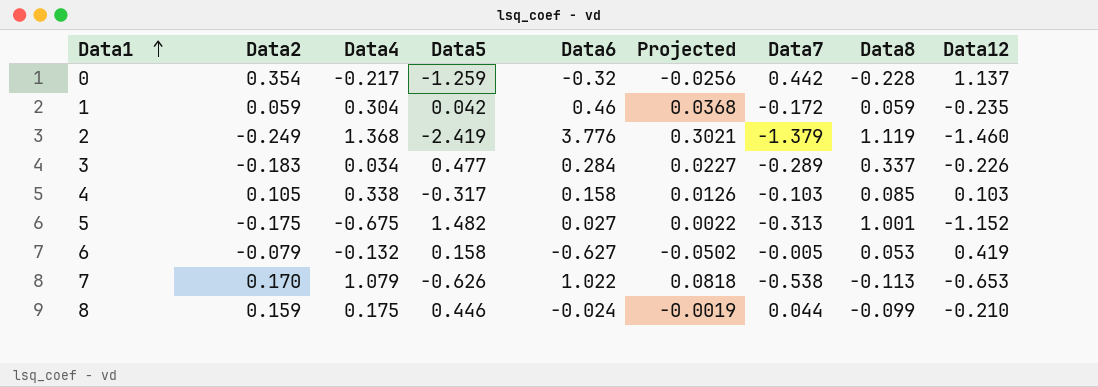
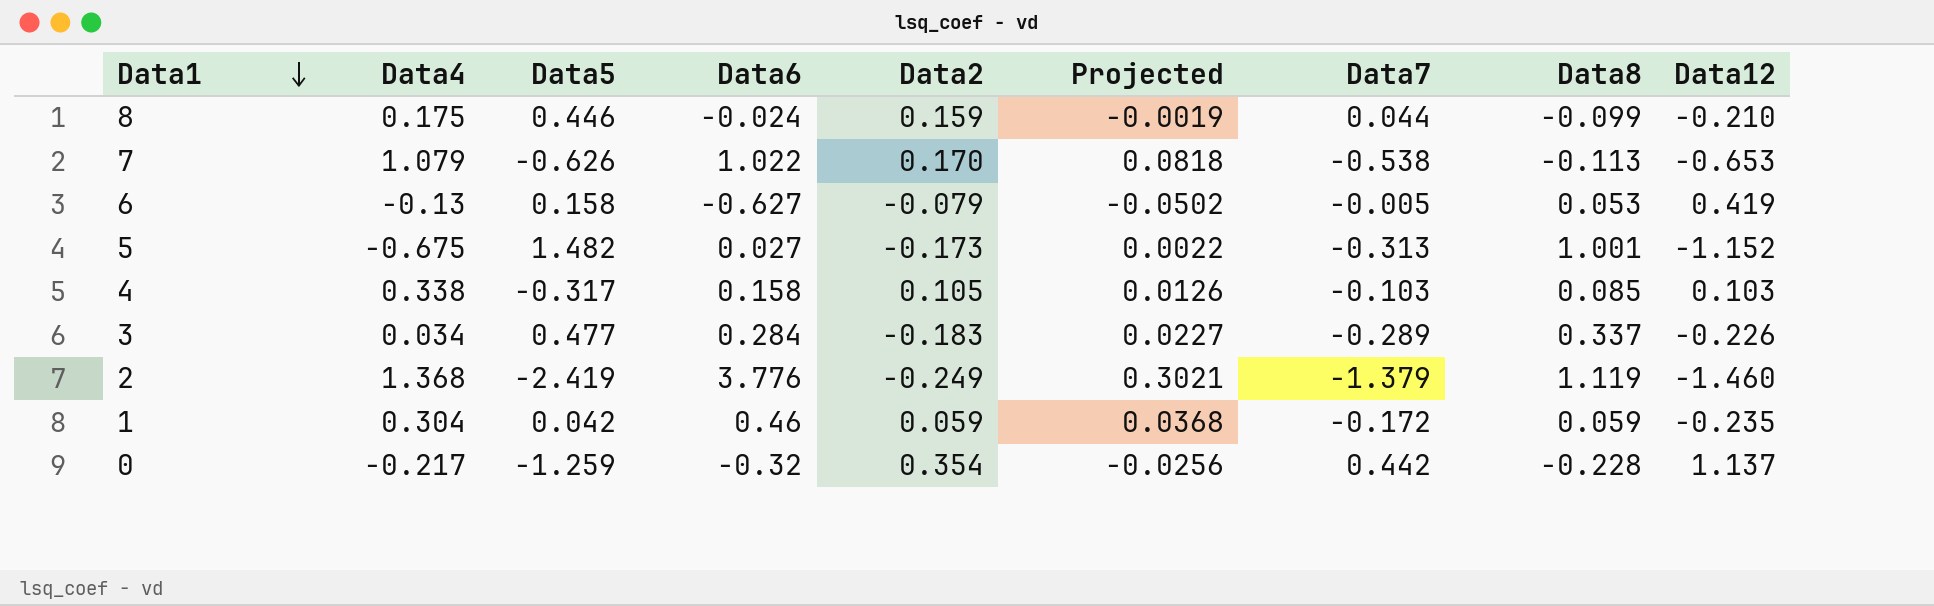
row order: Data1 ascending -> Data1 descending
column Data2 | position: 2 -> 5
6 | Data4: -0.132 -> -0.13
5 | Data2: -0.175 -> -0.173

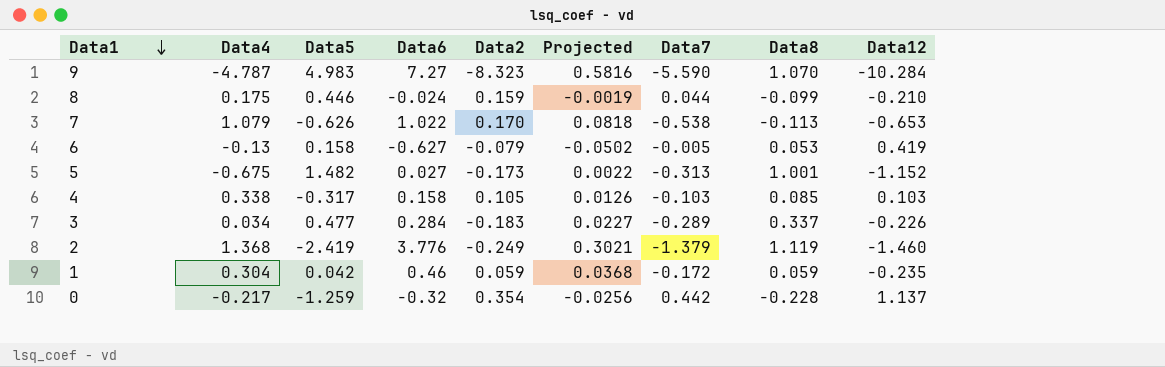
row 9: none -> -4.787 | 4.983 | 7.27 | -8.323 | 0.5816 | -5.590 | 1.070 | -10.284

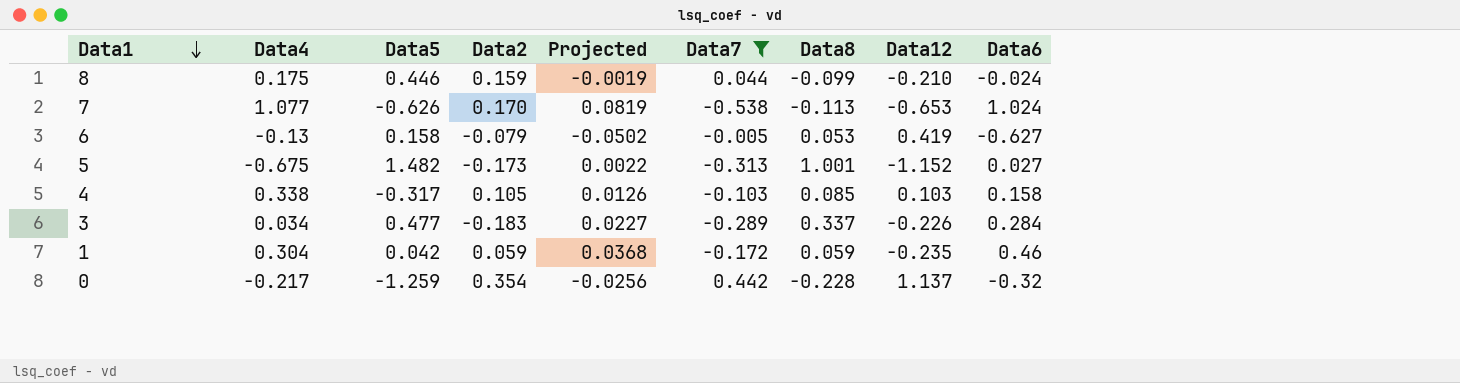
filter: none -> Data7 >= -0.538
column Data6 | position: 4 -> 9
7 | Data4: 1.079 -> 1.077
7 | Projected: 0.0818 -> 0.0819
7 | Data6: 1.022 -> 1.024

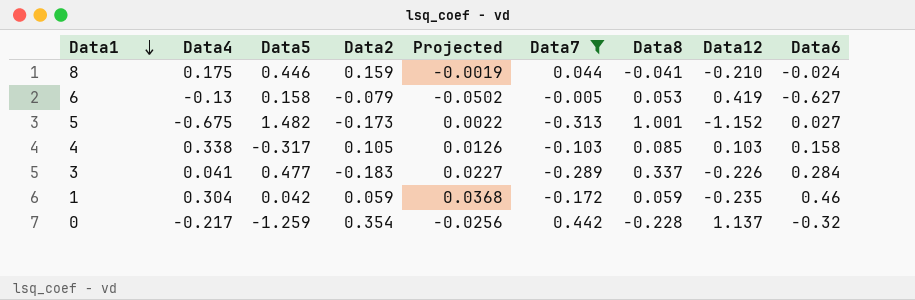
row 7: 1.077 | -0.626 | 0.170 | 0.0819 | -0.538 | -0.113 | -0.653 | 1.024 -> none
8 | Data8: -0.099 -> -0.041
3 | Data4: 0.034 -> 0.041

